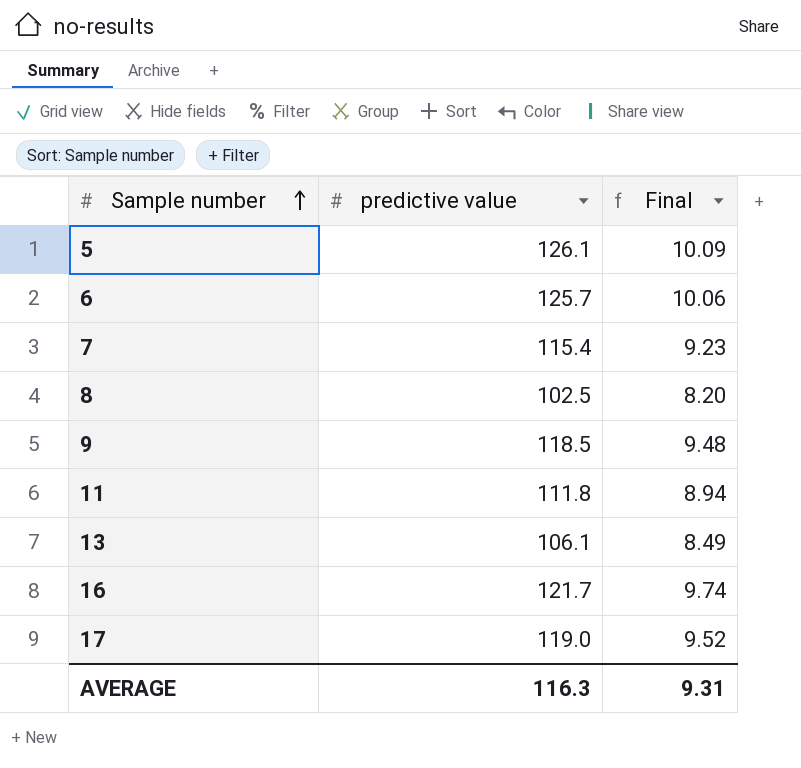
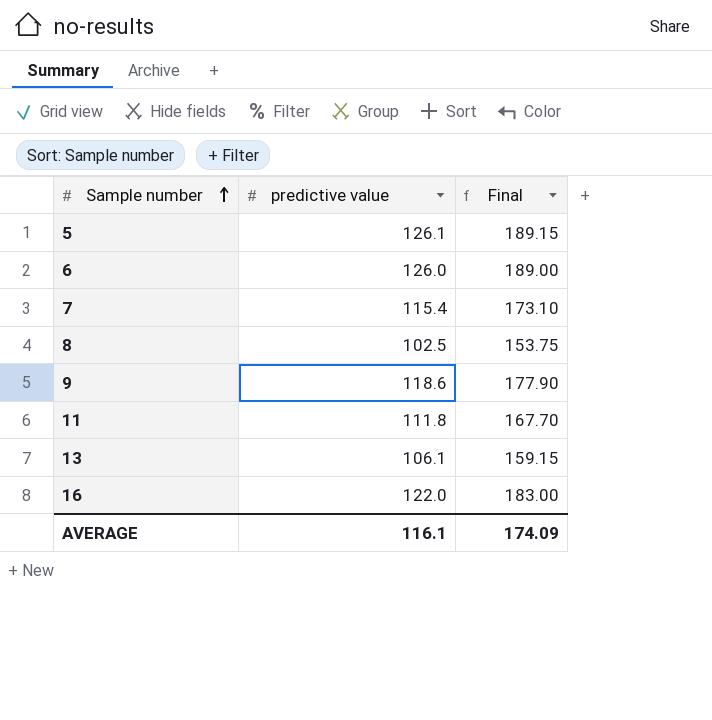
column Final | formula: [predictive value] * 0.08 -> [predictive value] * 1.5
row 17: 119.0 | 9.52 -> none
6 | predictive value: 125.7 -> 126.0
9 | predictive value: 118.5 -> 118.6
16 | predictive value: 121.7 -> 122.0
AVERAGE | predictive value: 116.3 -> 116.1
AVERAGE | Final: 9.31 -> 174.09

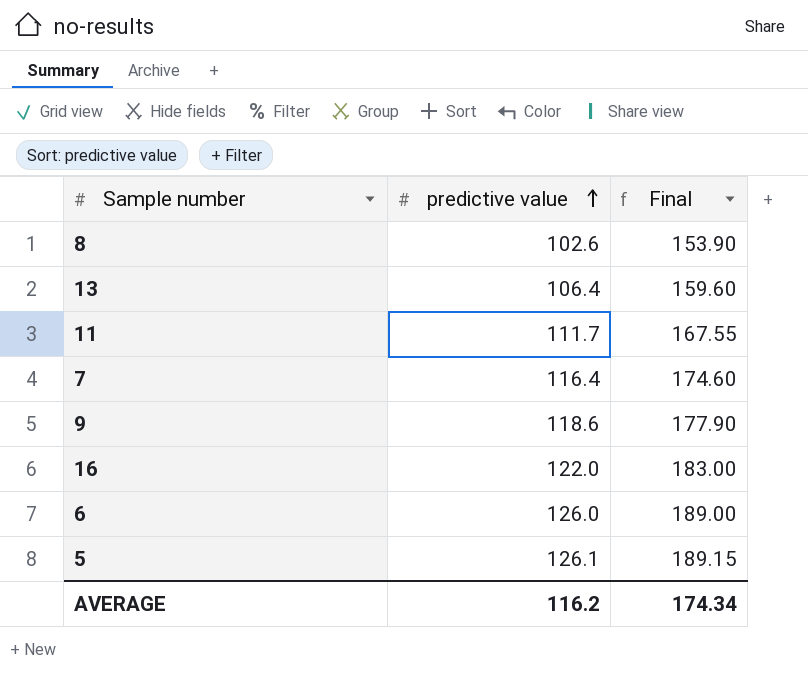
row order: Sample number ascending -> predictive value ascending
8 | predictive value: 102.5 -> 102.6
8 | Final: 153.75 -> 153.90
13 | predictive value: 106.1 -> 106.4
13 | Final: 159.15 -> 159.60
11 | predictive value: 111.8 -> 111.7
11 | Final: 167.70 -> 167.55
7 | predictive value: 115.4 -> 116.4
7 | Final: 173.10 -> 174.60
AVERAGE | predictive value: 116.1 -> 116.2
AVERAGE | Final: 174.09 -> 174.34

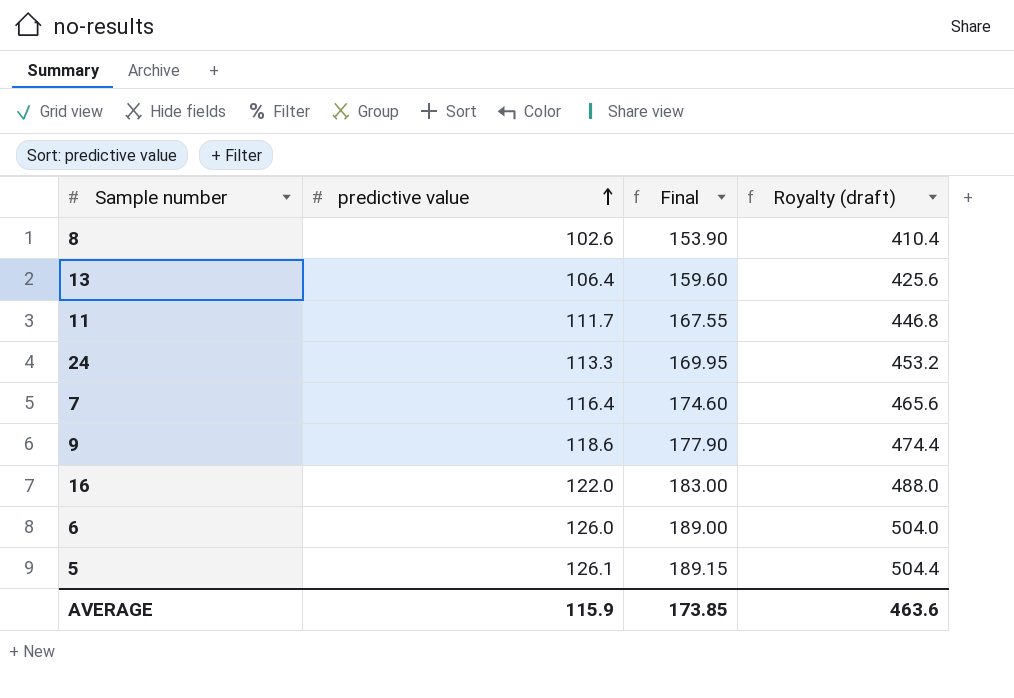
column Royalty (draft) | formula: none -> [predictive value] * 4
row 24: none -> 113.3 | 169.95 | 453.2
AVERAGE | predictive value: 116.2 -> 115.9
AVERAGE | Final: 174.34 -> 173.85

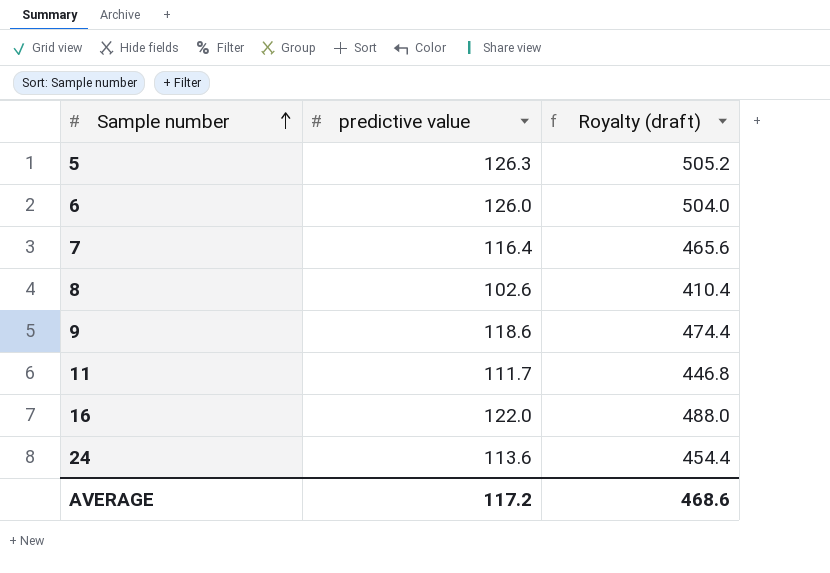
row order: predictive value ascending -> Sample number ascending
column Final | formula: [predictive value] * 1.5 -> none
row 13: 106.4 | 159.60 | 425.6 -> none
5 | predictive value: 126.1 -> 126.3
5 | Royalty (draft): 504.4 -> 505.2
24 | predictive value: 113.3 -> 113.6
24 | Royalty (draft): 453.2 -> 454.4
AVERAGE | predictive value: 115.9 -> 117.2
AVERAGE | Royalty (draft): 463.6 -> 468.6

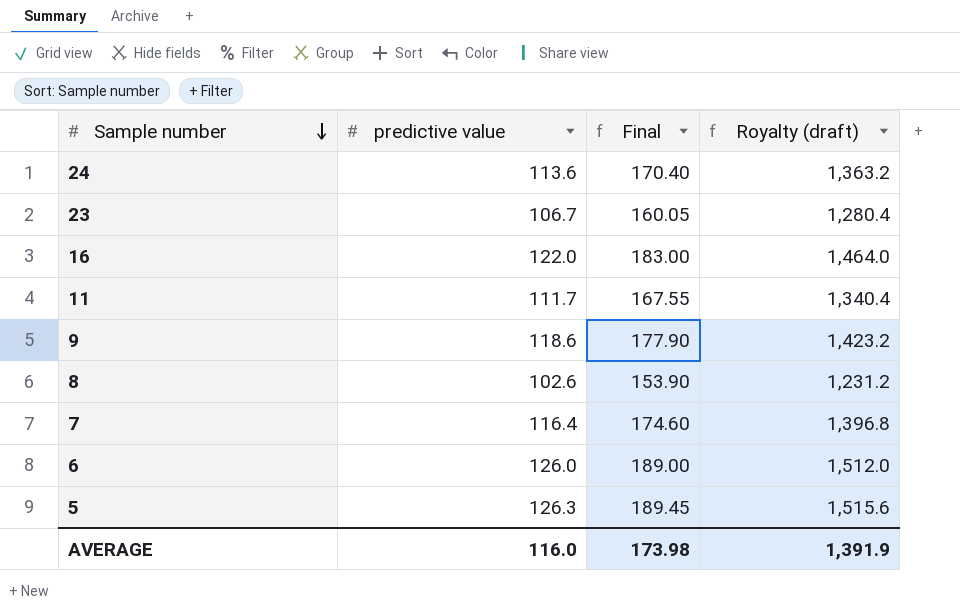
row order: Sample number ascending -> Sample number descending
column Final | formula: none -> [predictive value] * 1.5
column Royalty (draft) | formula: [predictive value] * 4 -> [predictive value] * 12
row 23: none -> 106.7 | 160.05 | 1,280.4
AVERAGE | predictive value: 117.2 -> 116.0
AVERAGE | Royalty (draft): 468.6 -> 1,391.9

